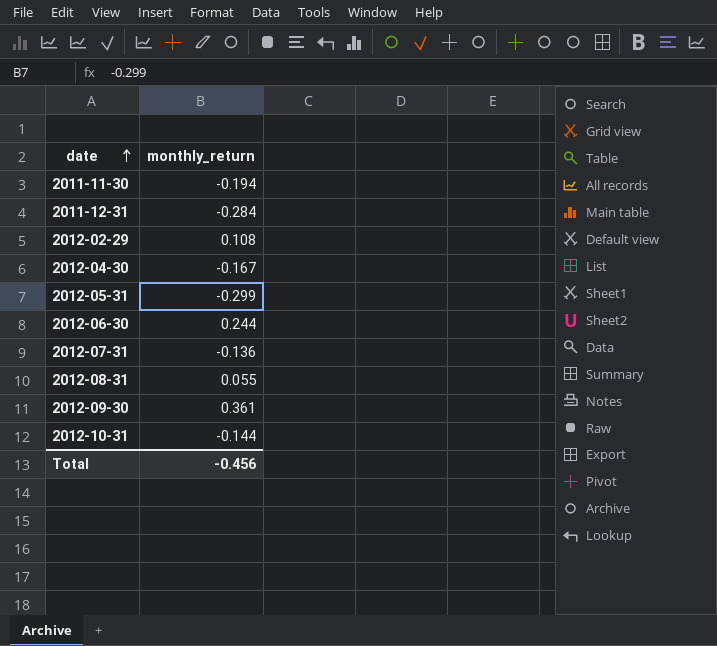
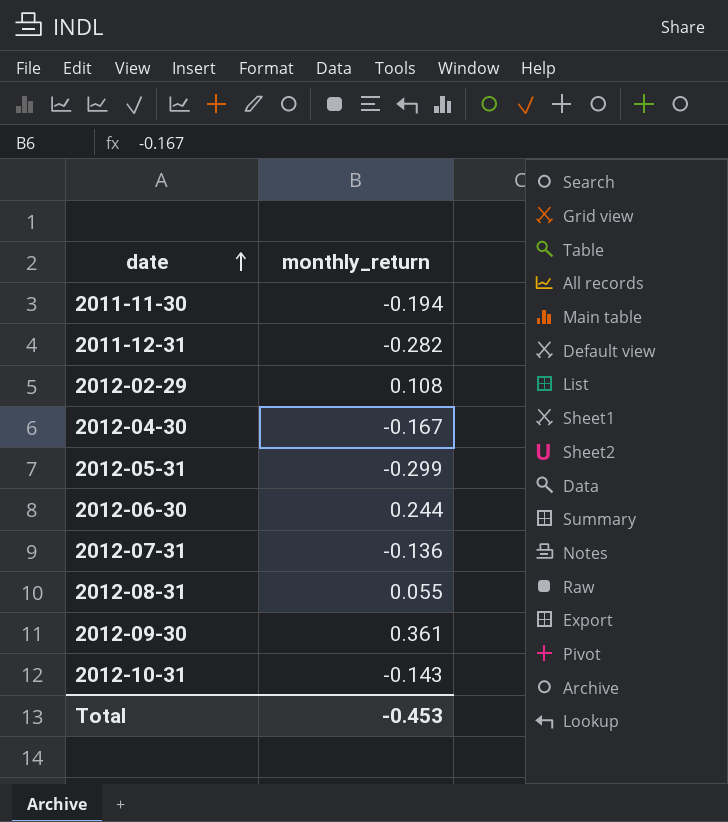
2011-12-31 | monthly_return: -0.284 -> -0.282
2012-10-31 | monthly_return: -0.144 -> -0.143
Total | monthly_return: -0.456 -> -0.453

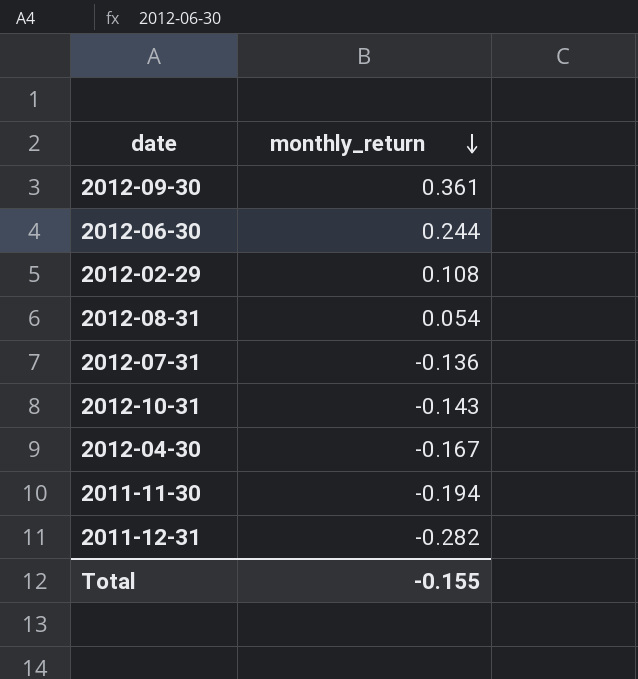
row order: date ascending -> monthly_return descending
row 2012-05-31: -0.299 -> none
2012-08-31 | monthly_return: 0.055 -> 0.054
Total | monthly_return: -0.453 -> -0.155

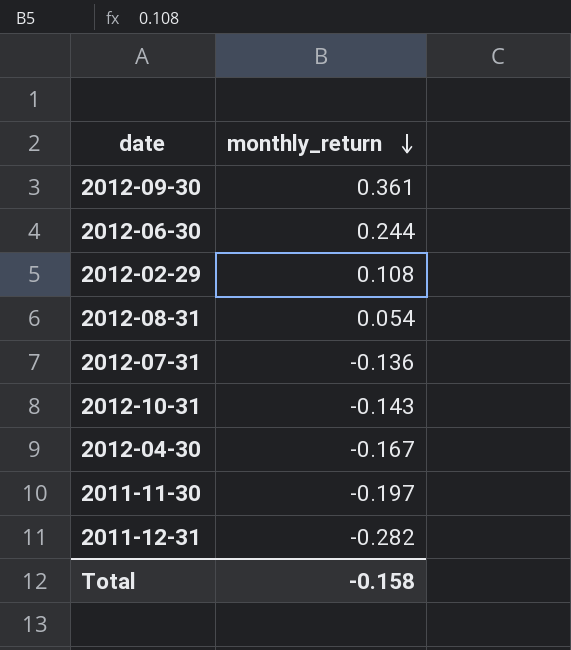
2011-11-30 | monthly_return: -0.194 -> -0.197
Total | monthly_return: -0.155 -> -0.158

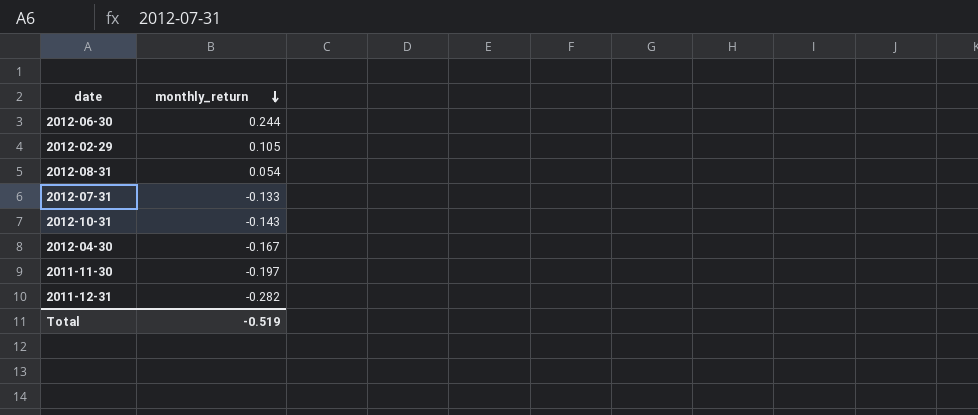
row 2012-09-30: 0.361 -> none
2012-02-29 | monthly_return: 0.108 -> 0.105
2012-07-31 | monthly_return: -0.136 -> -0.133
Total | monthly_return: -0.158 -> -0.519

